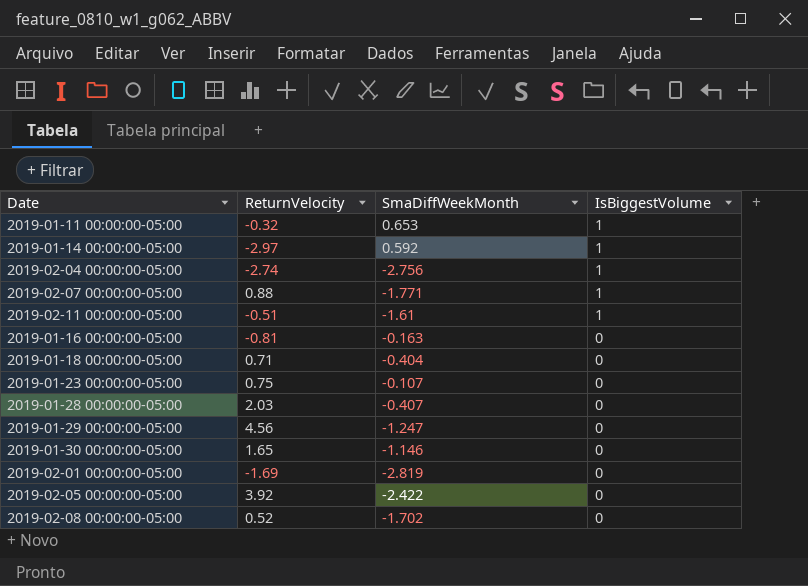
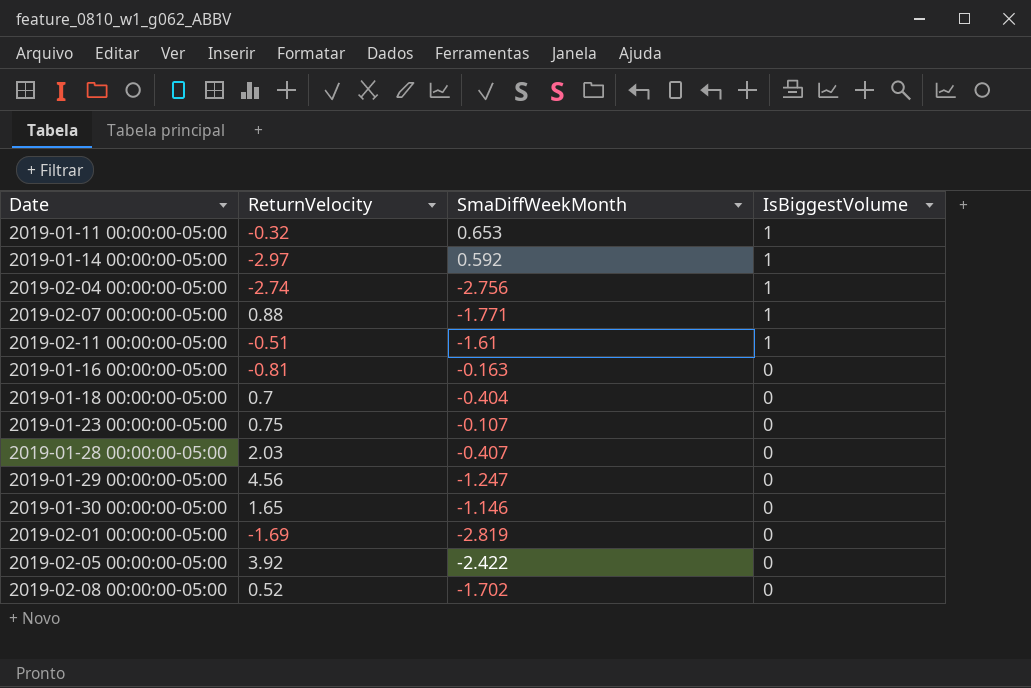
2019-01-18 00:00:00-05:00 | ReturnVelocity: 0.71 -> 0.7

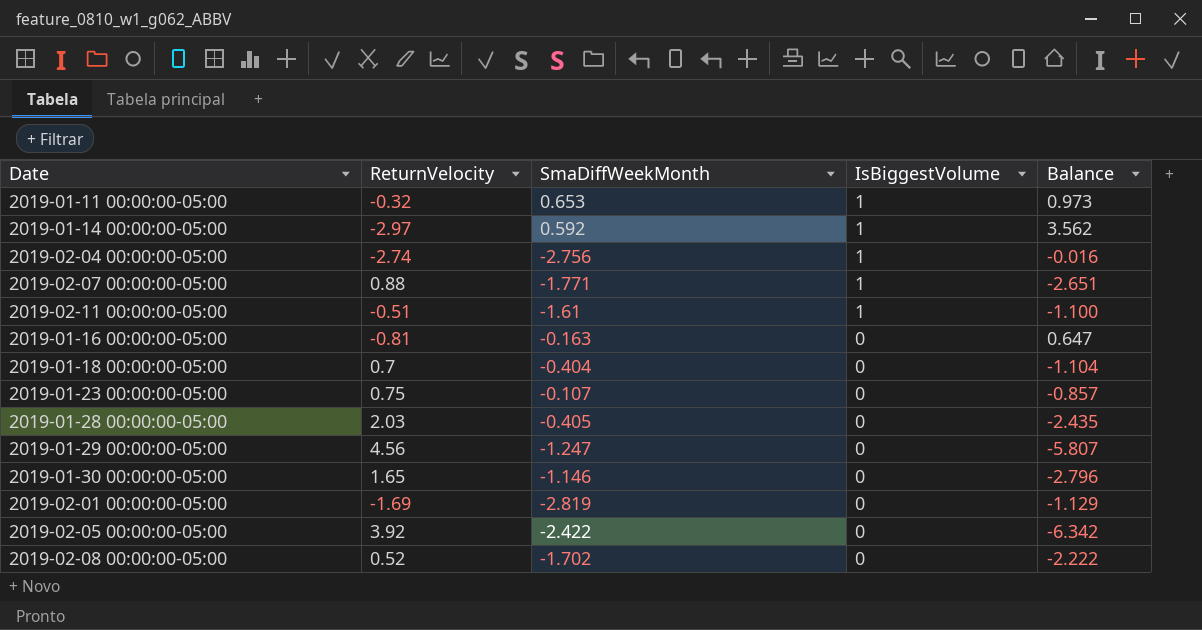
column Balance | formula: none -> [SmaDiffWeekMonth] - [ReturnVelocity]
2019-01-28 00:00:00-05:00 | SmaDiffWeekMonth: -0.407 -> -0.405

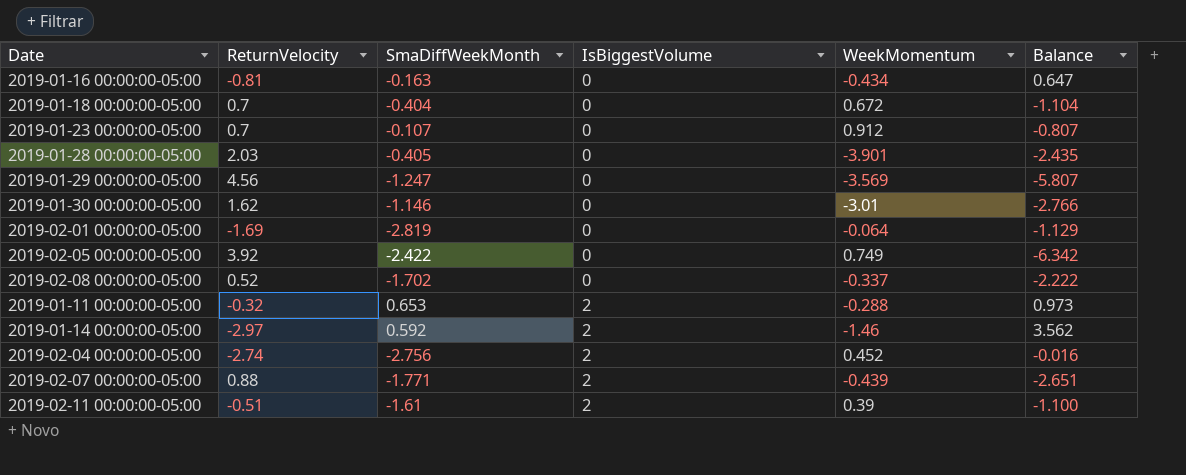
row order: IsBiggestVolume descending -> IsBiggestVolume ascending
column WeekMomentum | position: none -> 5
2019-01-23 00:00:00-05:00 | ReturnVelocity: 0.75 -> 0.7
2019-01-23 00:00:00-05:00 | Balance: -0.857 -> -0.807
2019-01-30 00:00:00-05:00 | ReturnVelocity: 1.65 -> 1.62
2019-01-30 00:00:00-05:00 | Balance: -2.796 -> -2.766
2019-01-11 00:00:00-05:00 | IsBiggestVolume: 1 -> 2
2019-01-14 00:00:00-05:00 | IsBiggestVolume: 1 -> 2
2019-02-04 00:00:00-05:00 | IsBiggestVolume: 1 -> 2
2019-02-07 00:00:00-05:00 | IsBiggestVolume: 1 -> 2
2019-02-11 00:00:00-05:00 | IsBiggestVolume: 1 -> 2

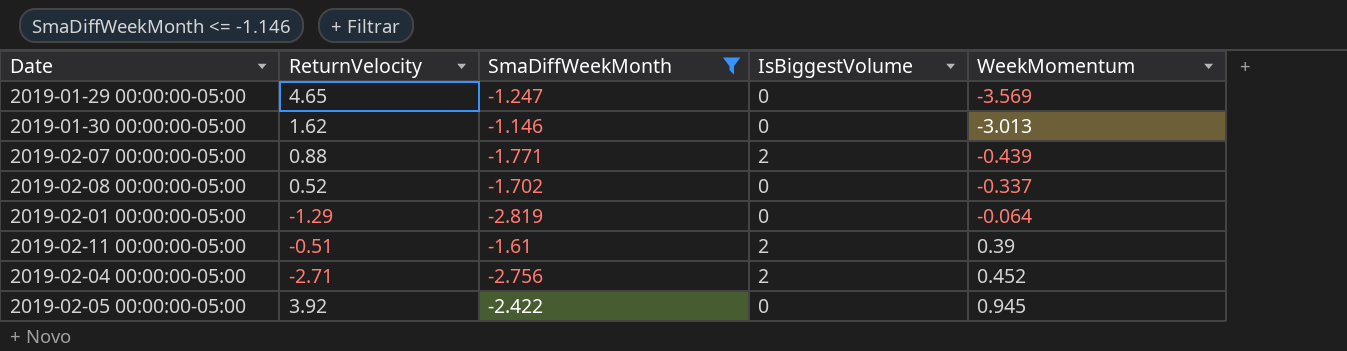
filter: none -> SmaDiffWeekMonth <= -1.146
row order: IsBiggestVolume ascending -> WeekMomentum ascending
column Balance | formula: [SmaDiffWeekMonth] - [ReturnVelocity] -> none
2019-01-29 00:00:00-05:00 | ReturnVelocity: 4.56 -> 4.65
2019-01-30 00:00:00-05:00 | WeekMomentum: -3.01 -> -3.013
2019-02-01 00:00:00-05:00 | ReturnVelocity: -1.69 -> -1.29
2019-02-04 00:00:00-05:00 | ReturnVelocity: -2.74 -> -2.71
2019-02-05 00:00:00-05:00 | WeekMomentum: 0.749 -> 0.945

